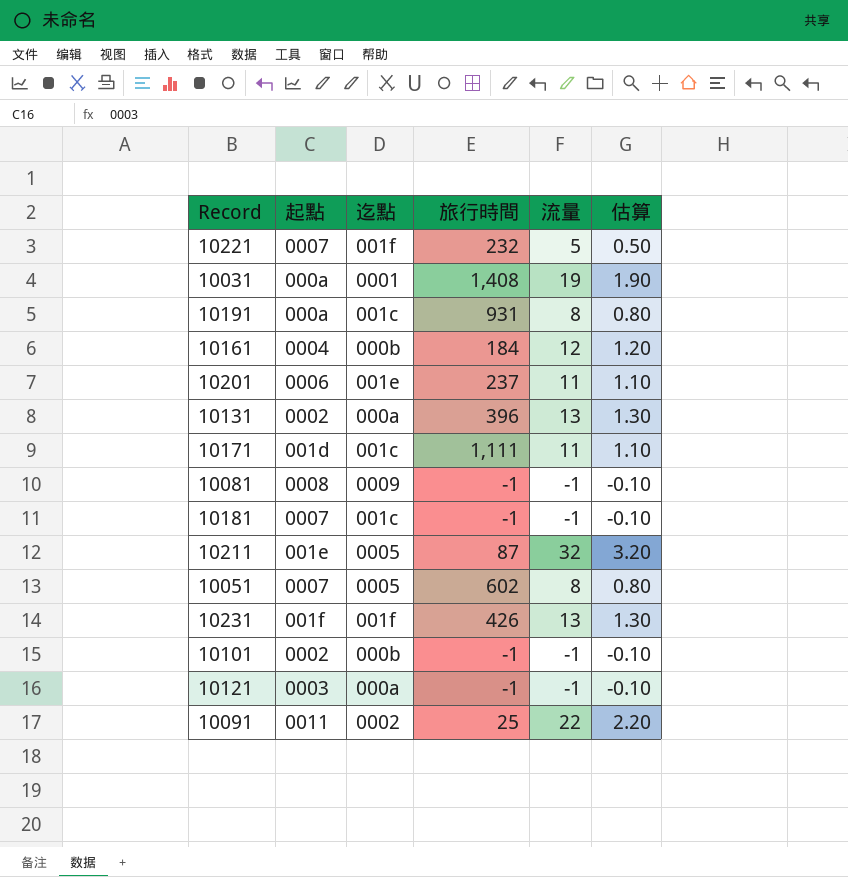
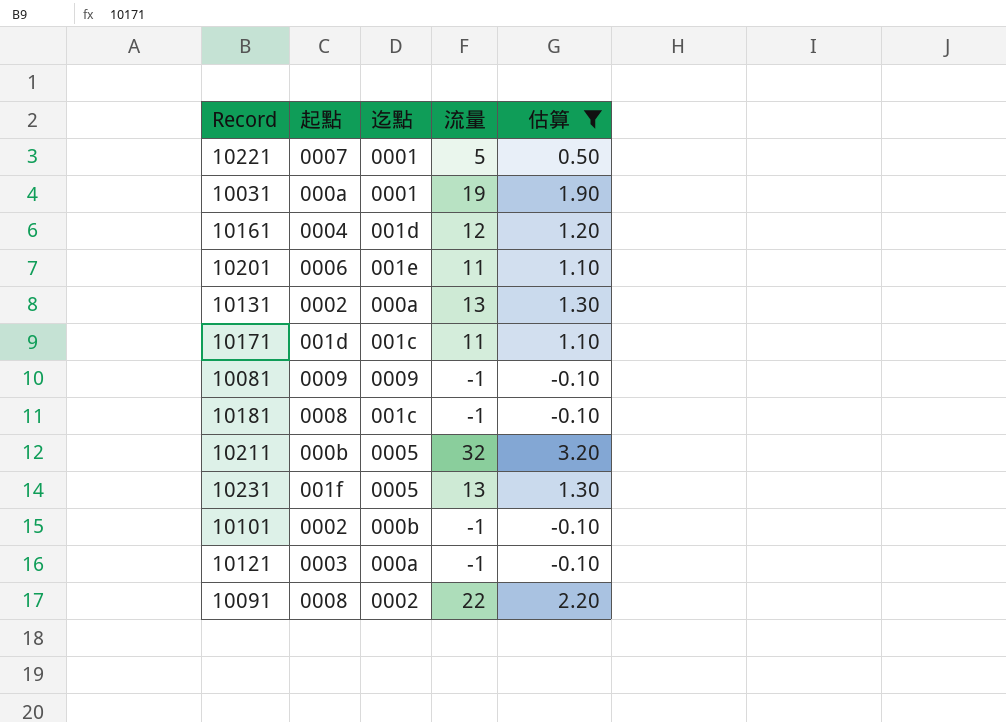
filter: none -> 估算 != 0.80
column 旅行時間 | position: 4 -> none
10221 | 迄點: 001f -> 0001
10161 | 迄點: 000b -> 001d
10081 | 起點: 0008 -> 0009
10181 | 起點: 0007 -> 0008
10211 | 起點: 001e -> 000b
10231 | 迄點: 001f -> 0005
10091 | 起點: 0011 -> 0008

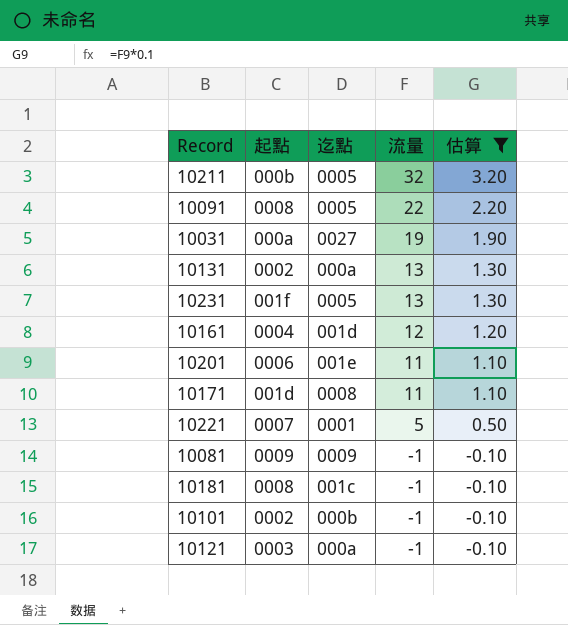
row order: none -> 流量 descending
10091 | 迄點: 0002 -> 0005
10031 | 迄點: 0001 -> 0027
10171 | 迄點: 001c -> 0008

